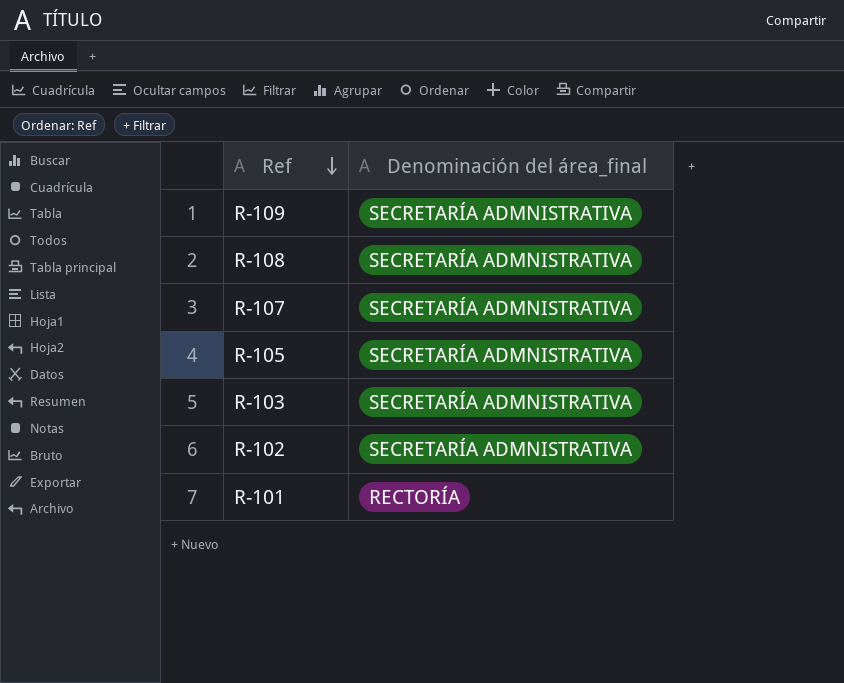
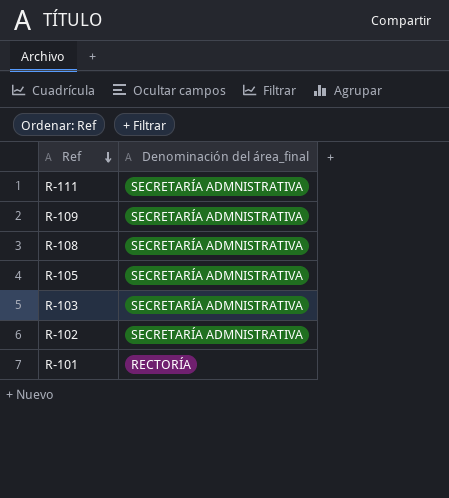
row R-107: SECRETARÍA ADMNISTRATIVA -> none
row R-111: none -> SECRETARÍA ADMNISTRATIVA

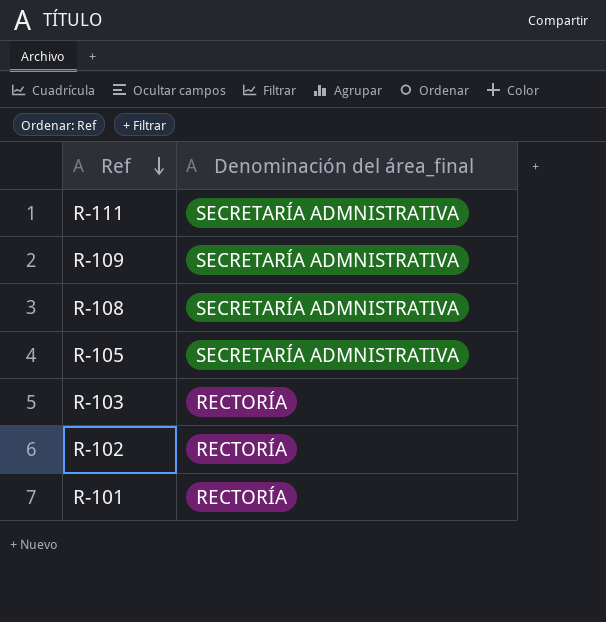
R-103 | Denominación del área_final: SECRETARÍA ADMNISTRATIVA -> RECTORÍA
R-102 | Denominación del área_final: SECRETARÍA ADMNISTRATIVA -> RECTORÍA

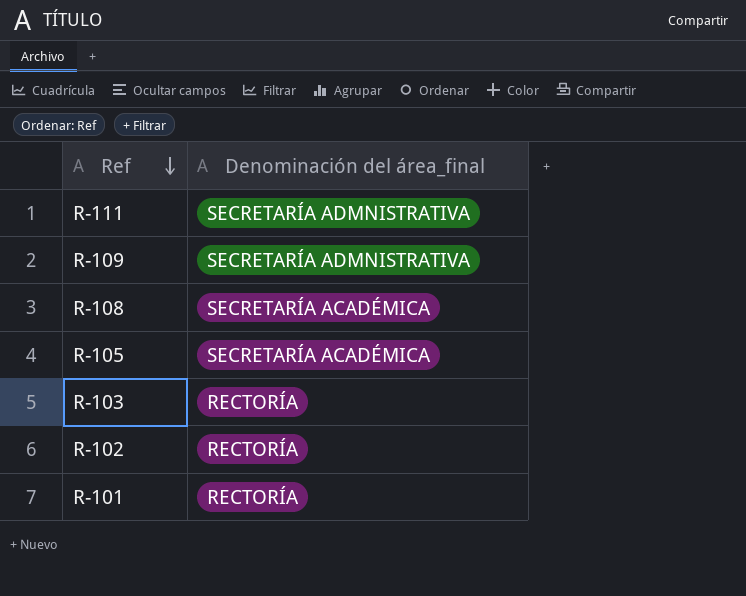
R-108 | Denominación del área_final: SECRETARÍA ADMNISTRATIVA -> SECRETARÍA ACADÉMICA
R-105 | Denominación del área_final: SECRETARÍA ADMNISTRATIVA -> SECRETARÍA ACADÉMICA

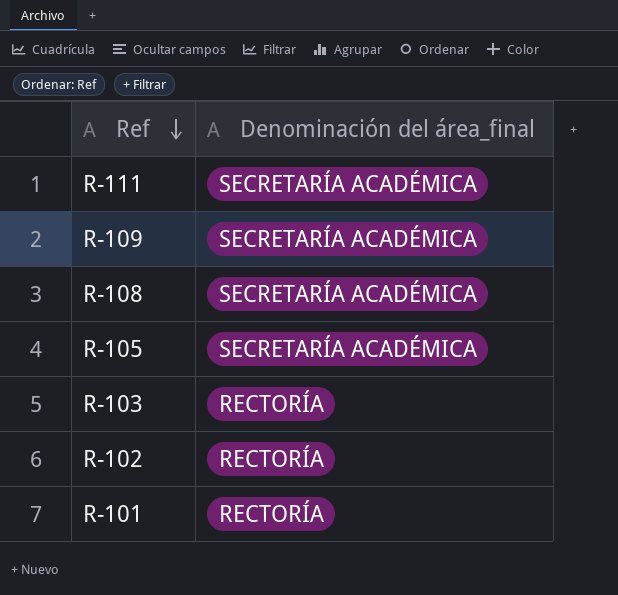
R-111 | Denominación del área_final: SECRETARÍA ADMNISTRATIVA -> SECRETARÍA ACADÉMICA
R-109 | Denominación del área_final: SECRETARÍA ADMNISTRATIVA -> SECRETARÍA ACADÉMICA

